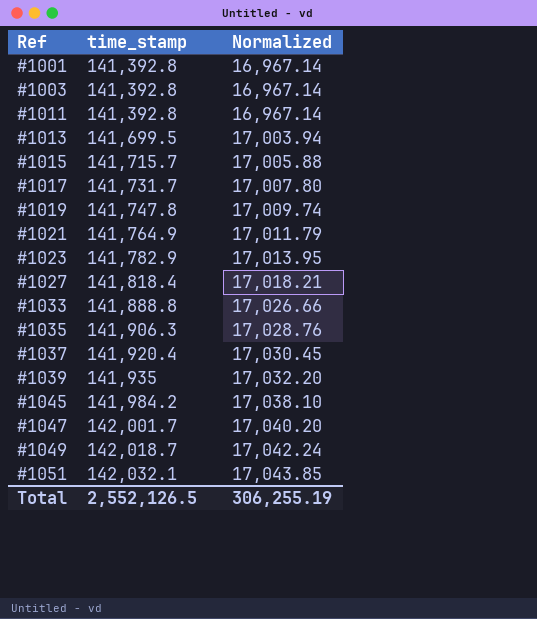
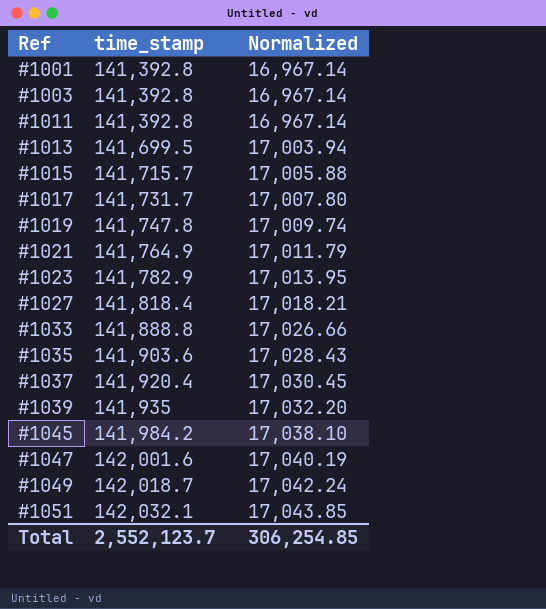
#1035 | time_stamp: 141,906.3 -> 141,903.6
#1035 | Normalized: 17,028.76 -> 17,028.43
#1047 | time_stamp: 142,001.7 -> 142,001.6
#1047 | Normalized: 17,040.20 -> 17,040.19
Total | time_stamp: 2,552,126.5 -> 2,552,123.7
Total | Normalized: 306,255.19 -> 306,254.85

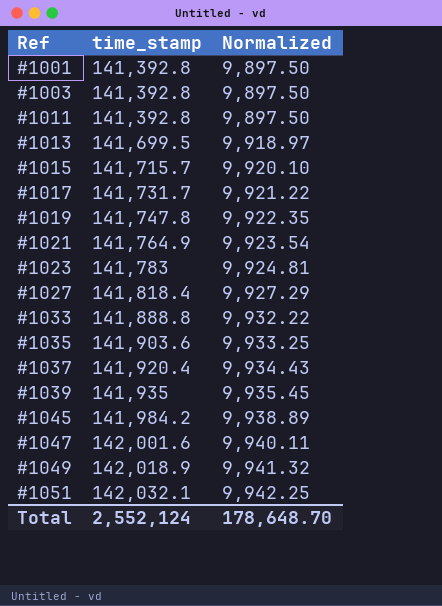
column Normalized | formula: [time_stamp] * 0.12 -> [time_stamp] * 0.07
#1023 | time_stamp: 141,782.9 -> 141,783
#1049 | time_stamp: 142,018.7 -> 142,018.9
Total | time_stamp: 2,552,123.7 -> 2,552,124
Total | Normalized: 306,254.85 -> 178,648.70

